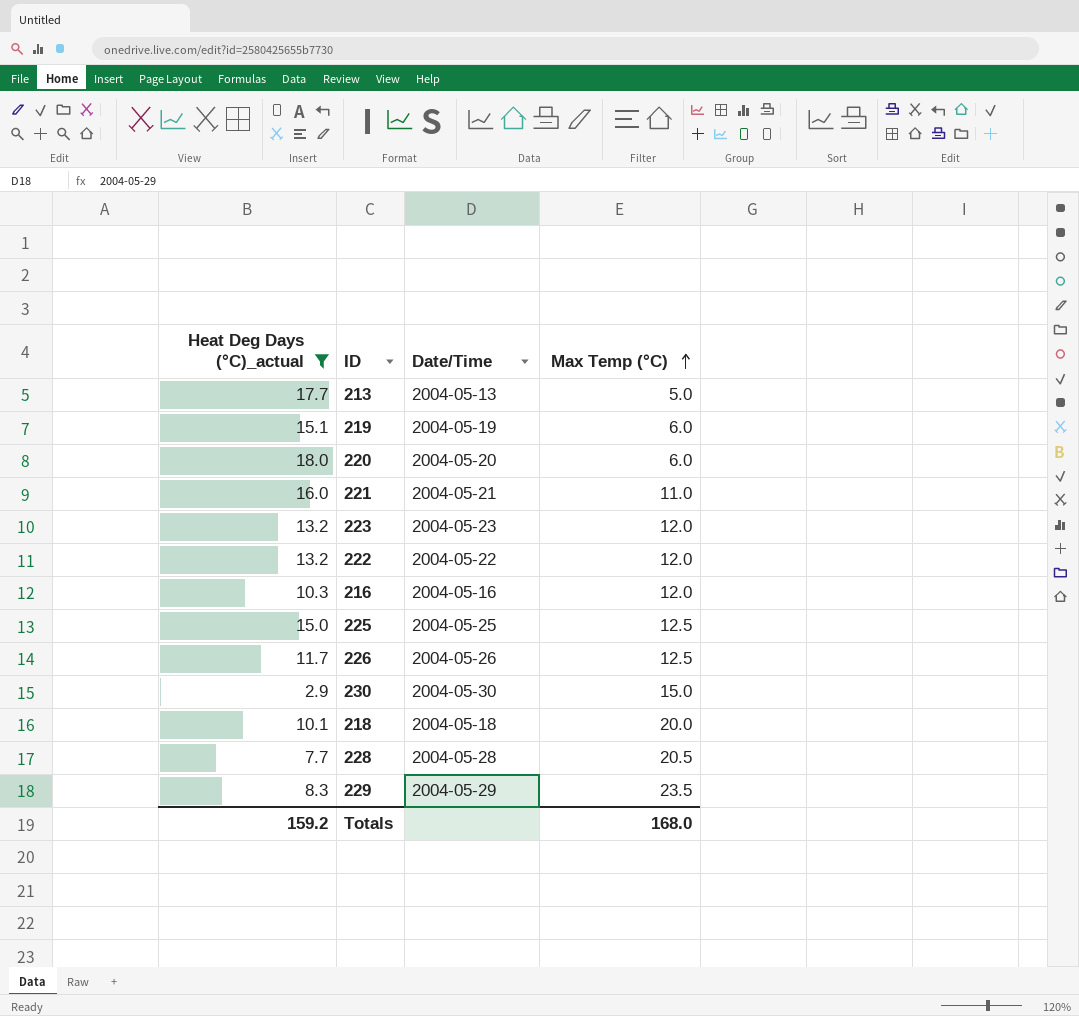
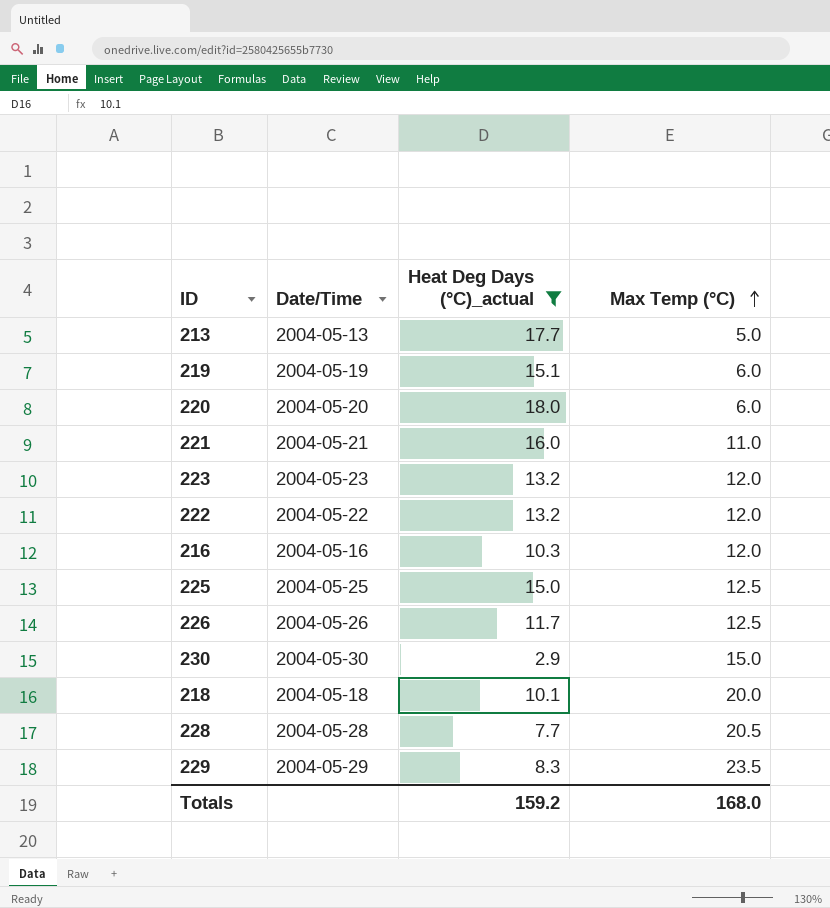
column Heat Deg Days (°C)_actual | position: 1 -> 3

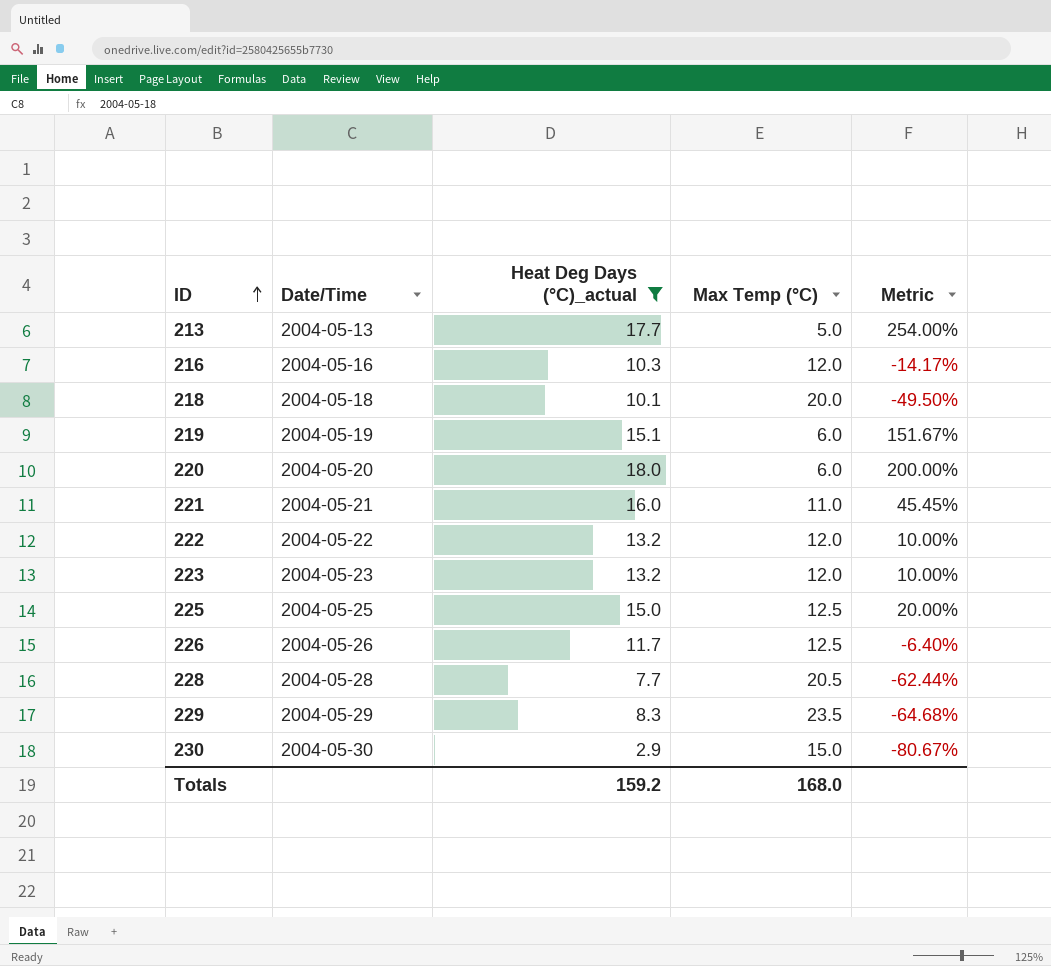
row order: Max Temp (°C) ascending -> ID ascending
column Metric | formula: none -> ([Heat Deg Days (°C)_actual] - [Max Temp (°C)]) / [Max Temp (°C)]

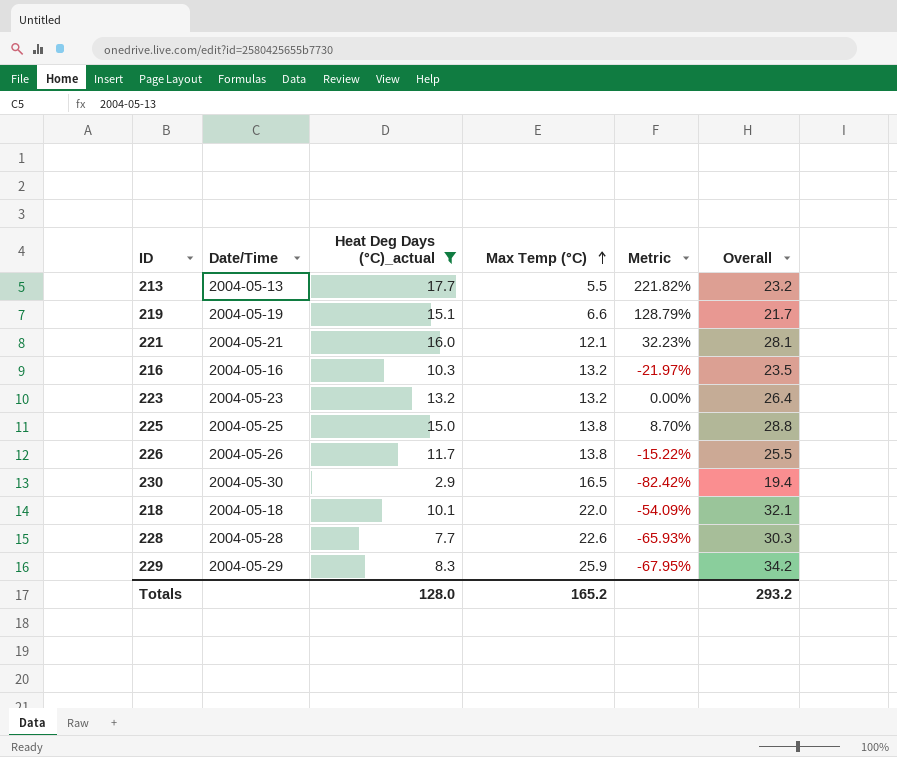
row order: ID ascending -> Max Temp (°C) ascending
column Overall | formula: none -> [Heat Deg Days (°C)_actual] + [Max Temp (°C)]
row 220: 2004-05-20 | 18.0 | 6.0 | 200.00% -> none
row 222: 2004-05-22 | 13.2 | 12.0 | 10.00% -> none
213 | Max Temp (°C): 5.0 -> 5.5
213 | Metric: 254.00% -> 221.82%
219 | Max Temp (°C): 6.0 -> 6.6
219 | Metric: 151.67% -> 128.79%
221 | Max Temp (°C): 11.0 -> 12.1
221 | Metric: 45.45% -> 32.23%
216 | Max Temp (°C): 12.0 -> 13.2
216 | Metric: -14.17% -> -21.97%
223 | Max Temp (°C): 12.0 -> 13.2
223 | Metric: 10.00% -> 0.00%
225 | Max Temp (°C): 12.5 -> 13.8
225 | Metric: 20.00% -> 8.70%
226 | Max Temp (°C): 12.5 -> 13.8
226 | Metric: -6.40% -> -15.22%
230 | Max Temp (°C): 15.0 -> 16.5
230 | Metric: -80.67% -> -82.42%
218 | Max Temp (°C): 20.0 -> 22.0
218 | Metric: -49.50% -> -54.09%
228 | Max Temp (°C): 20.5 -> 22.6
228 | Metric: -62.44% -> -65.93%
229 | Max Temp (°C): 23.5 -> 25.9
229 | Metric: -64.68% -> -67.95%
Totals | Heat Deg Days (°C)_actual: 159.2 -> 128.0
Totals | Max Temp (°C): 168.0 -> 165.2

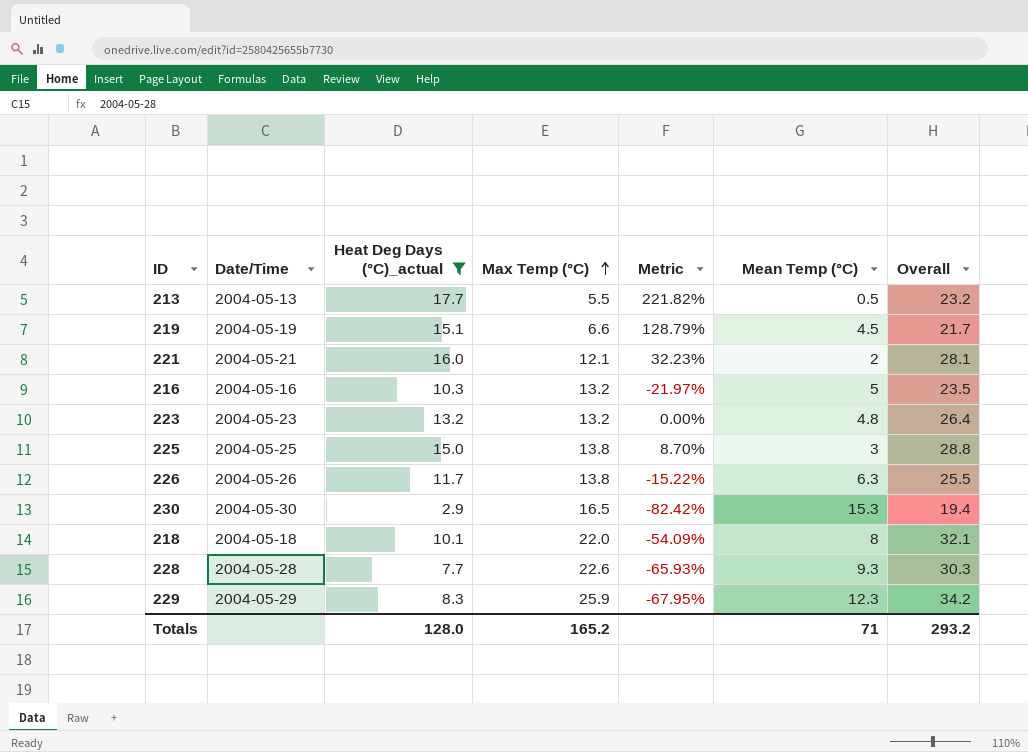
column Mean Temp (°C) | position: none -> 6

